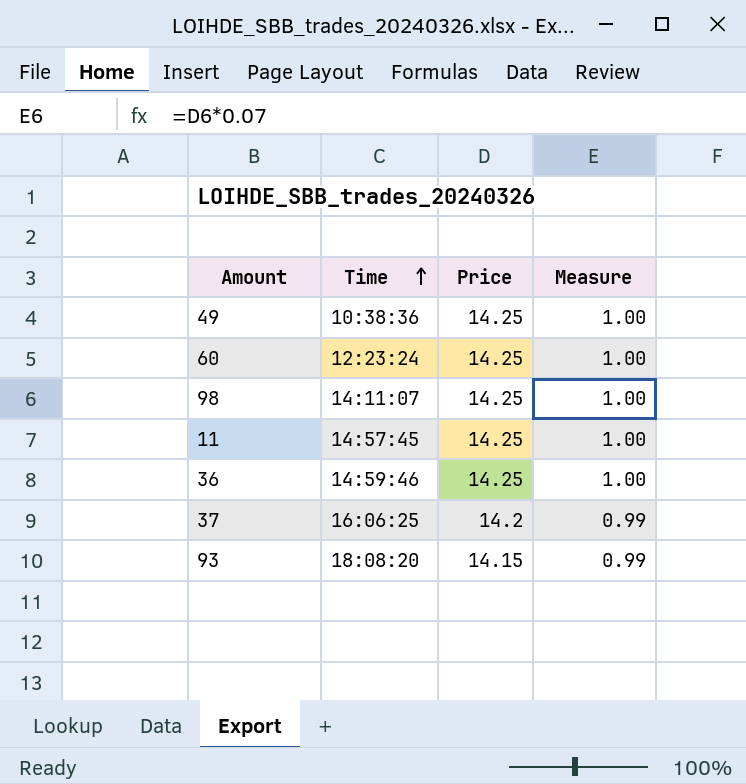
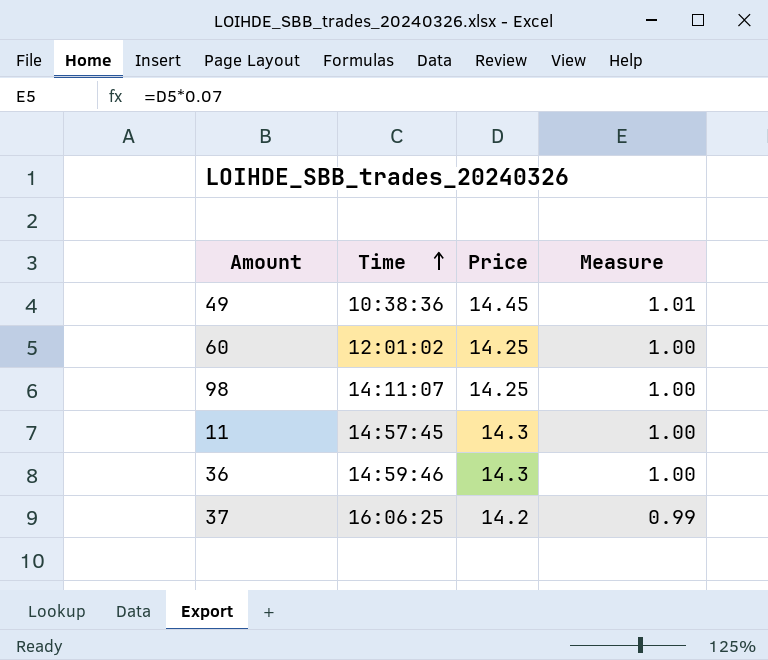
row 93: 18:08:20 | 14.15 | 0.99 -> none
49 | Price: 14.25 -> 14.45
49 | Measure: 1.00 -> 1.01
60 | Time: 12:23:24 -> 12:01:02
11 | Price: 14.25 -> 14.3
36 | Price: 14.25 -> 14.3

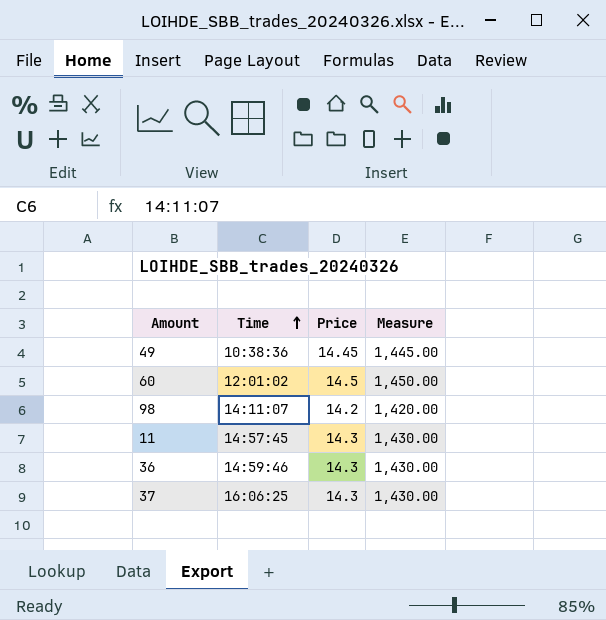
column Measure | formula: [Price] * 0.07 -> [Price] * 100
60 | Price: 14.25 -> 14.5
98 | Price: 14.25 -> 14.2
37 | Price: 14.2 -> 14.3

